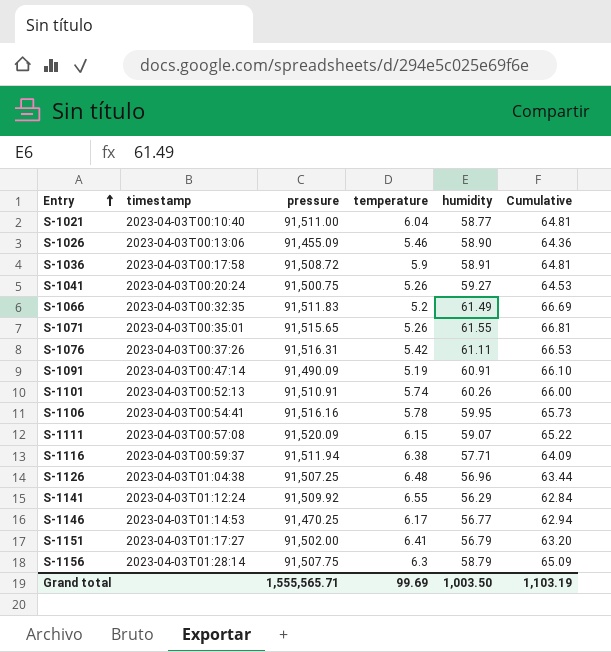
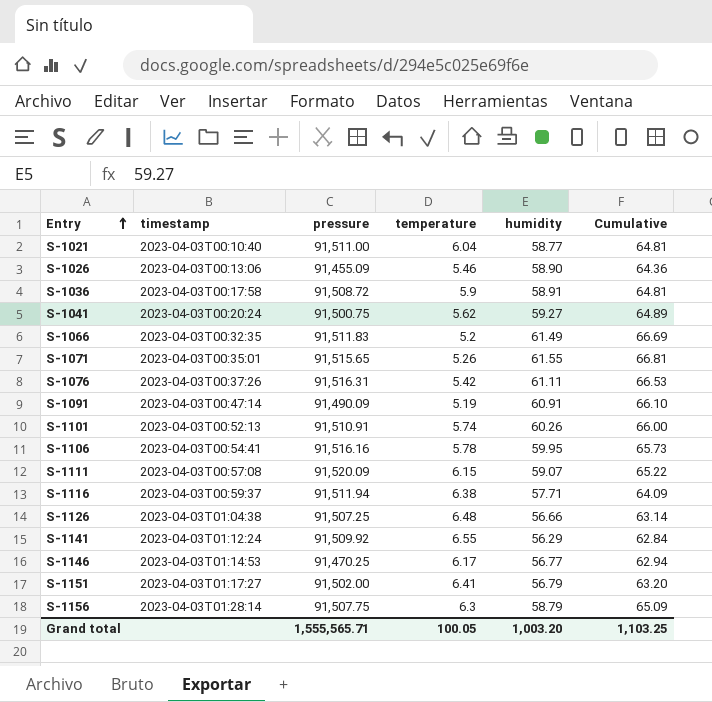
S-1041 | temperature: 5.26 -> 5.62
S-1041 | Cumulative: 64.53 -> 64.89
S-1126 | humidity: 56.96 -> 56.66
S-1126 | Cumulative: 63.44 -> 63.14
Grand total | temperature: 99.69 -> 100.05
Grand total | humidity: 1,003.50 -> 1,003.20
Grand total | Cumulative: 1,103.19 -> 1,103.25

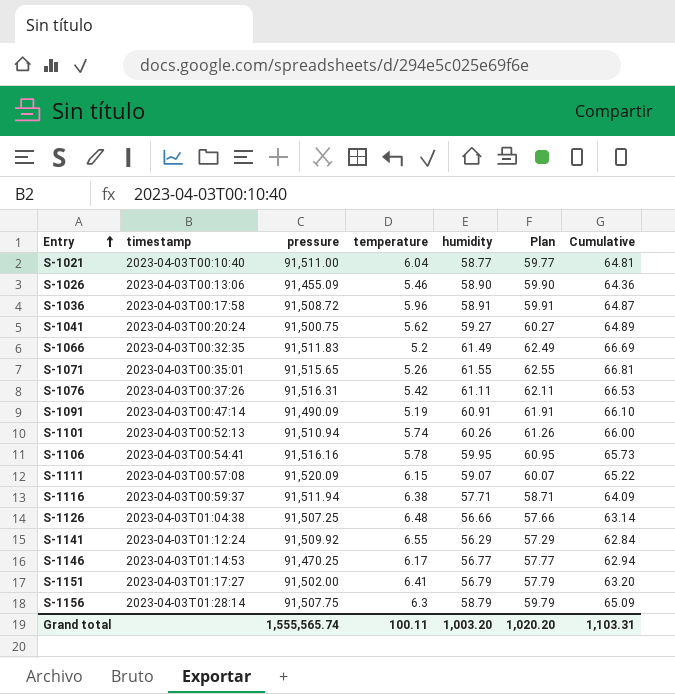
column Plan | formula: none -> [humidity] + 1
S-1036 | temperature: 5.9 -> 5.96
S-1036 | Cumulative: 64.81 -> 64.87
S-1101 | pressure: 91,510.91 -> 91,510.94
Grand total | pressure: 1,555,565.71 -> 1,555,565.74
Grand total | temperature: 100.05 -> 100.11
Grand total | Cumulative: 1,103.25 -> 1,103.31

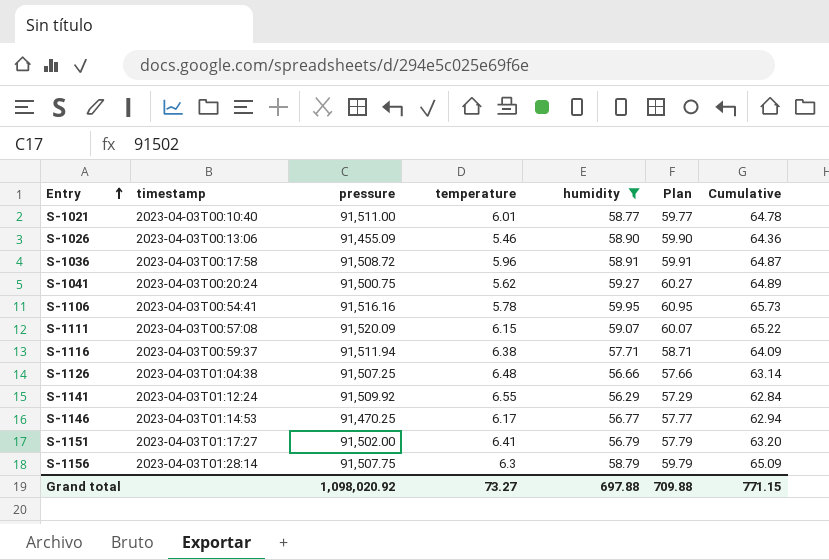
filter: none -> humidity <= 59.95
S-1021 | temperature: 6.04 -> 6.01
S-1021 | Cumulative: 64.81 -> 64.78
Grand total | pressure: 1,555,565.74 -> 1,098,020.92
Grand total | temperature: 100.11 -> 73.27
Grand total | humidity: 1,003.20 -> 697.88
Grand total | Plan: 1,020.20 -> 709.88
Grand total | Cumulative: 1,103.31 -> 771.15

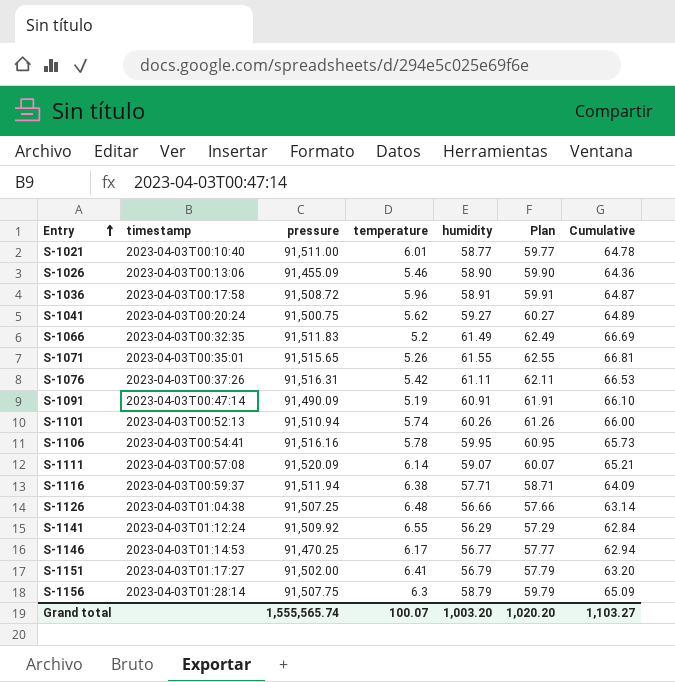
filter: humidity <= 59.95 -> none
S-1111 | temperature: 6.15 -> 6.14
S-1111 | Cumulative: 65.22 -> 65.21
Grand total | pressure: 1,098,020.92 -> 1,555,565.74
Grand total | temperature: 73.27 -> 100.07
Grand total | humidity: 697.88 -> 1,003.20
Grand total | Plan: 709.88 -> 1,020.20
Grand total | Cumulative: 771.15 -> 1,103.27

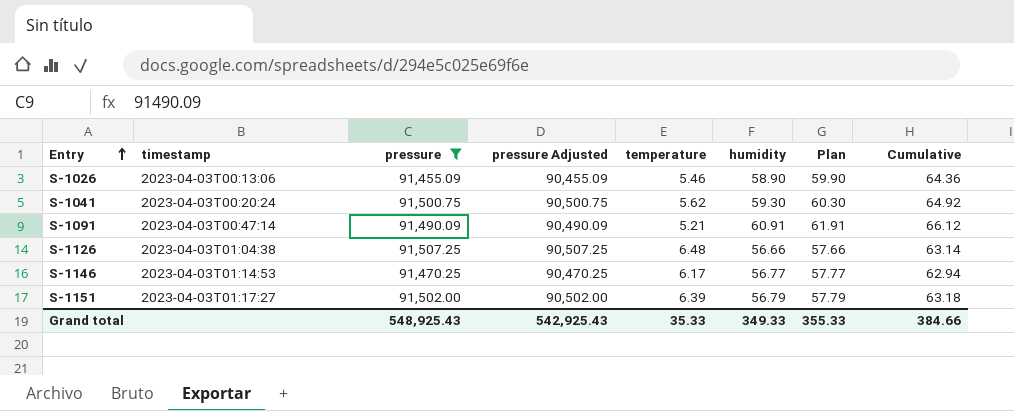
filter: none -> pressure <= 91,507.25
column pressure Adjusted | formula: none -> [pressure] - 1000
S-1041 | humidity: 59.27 -> 59.30
S-1041 | Plan: 60.27 -> 60.30
S-1041 | Cumulative: 64.89 -> 64.92
S-1091 | temperature: 5.19 -> 5.21
S-1091 | Cumulative: 66.10 -> 66.12
S-1151 | temperature: 6.41 -> 6.39
S-1151 | Cumulative: 63.20 -> 63.18
Grand total | pressure: 1,555,565.74 -> 548,925.43
Grand total | temperature: 100.07 -> 35.33
Grand total | humidity: 1,003.20 -> 349.33
Grand total | Plan: 1,020.20 -> 355.33
Grand total | Cumulative: 1,103.27 -> 384.66

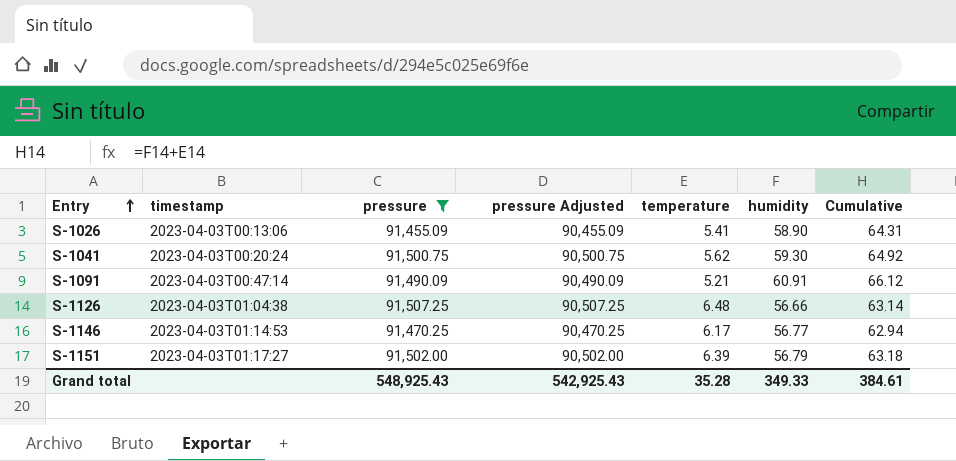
column Plan | formula: [humidity] + 1 -> none
S-1026 | temperature: 5.46 -> 5.41
S-1026 | Cumulative: 64.36 -> 64.31
Grand total | temperature: 35.33 -> 35.28
Grand total | Cumulative: 384.66 -> 384.61

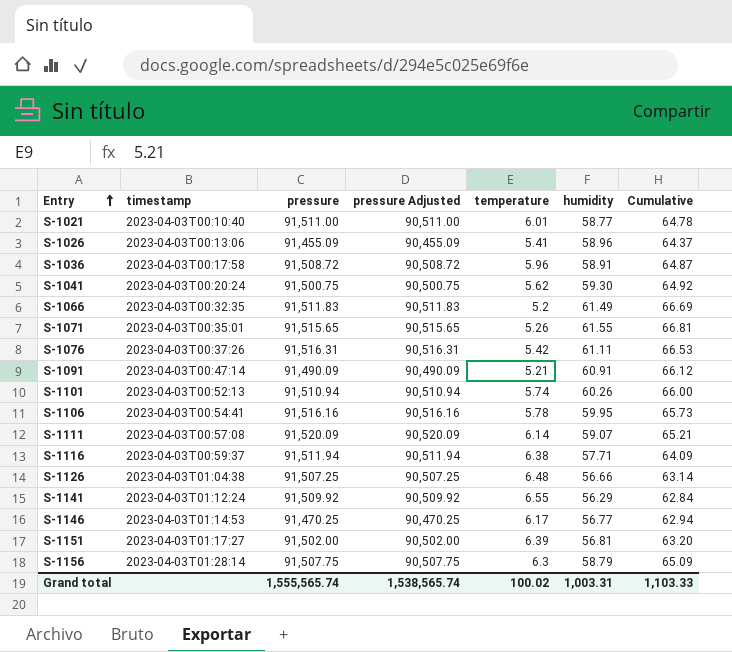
filter: pressure <= 91,507.25 -> none
S-1026 | humidity: 58.90 -> 58.96
S-1026 | Cumulative: 64.31 -> 64.37
S-1151 | humidity: 56.79 -> 56.81
S-1151 | Cumulative: 63.18 -> 63.20
Grand total | pressure: 548,925.43 -> 1,555,565.74
Grand total | pressure Adjusted: 542,925.43 -> 1,538,565.74
Grand total | temperature: 35.28 -> 100.02
Grand total | humidity: 349.33 -> 1,003.31
Grand total | Cumulative: 384.61 -> 1,103.33

